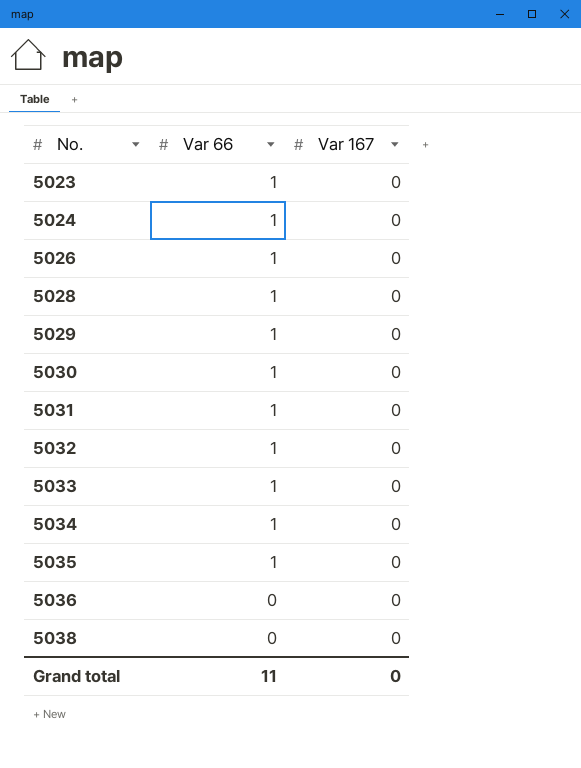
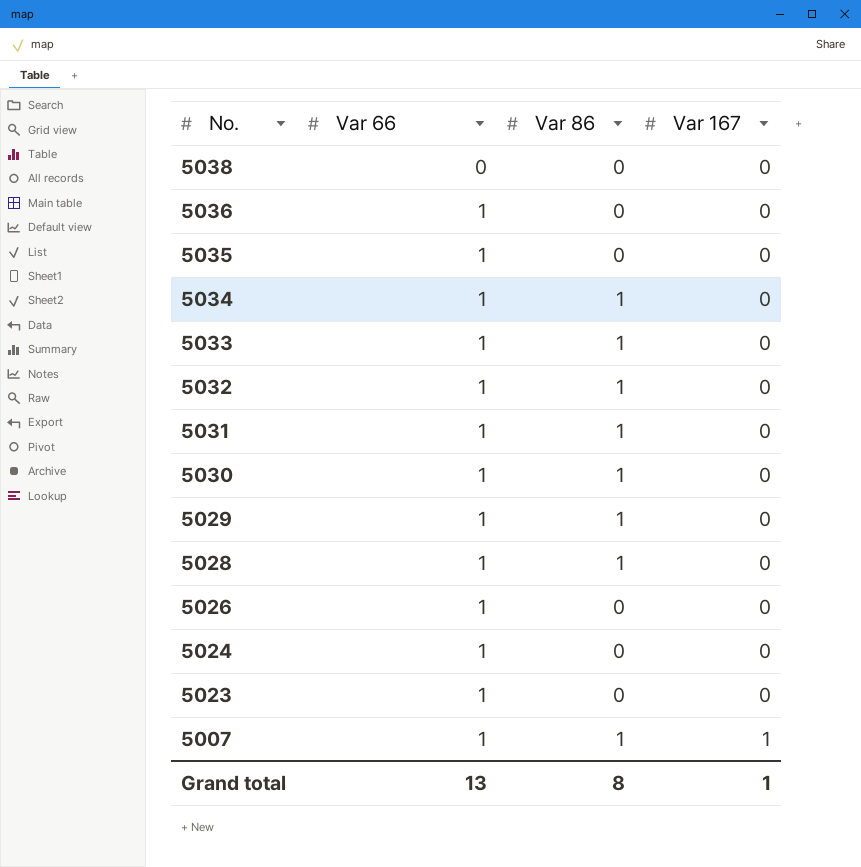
row order: No. ascending -> No. descending
column Var 86 | position: none -> 3
5036 | Var 66: 0 -> 1
row 5007: none -> 1 | 1 | 1
Grand total | Var 66: 11 -> 13
Grand total | Var 167: 0 -> 1

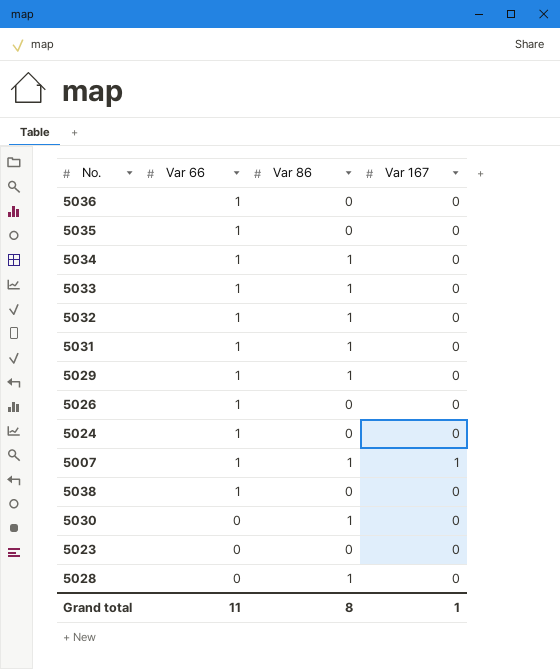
row order: No. descending -> Var 66 descending
5038 | Var 66: 0 -> 1
5030 | Var 66: 1 -> 0
5023 | Var 66: 1 -> 0
5028 | Var 66: 1 -> 0
Grand total | Var 66: 13 -> 11

